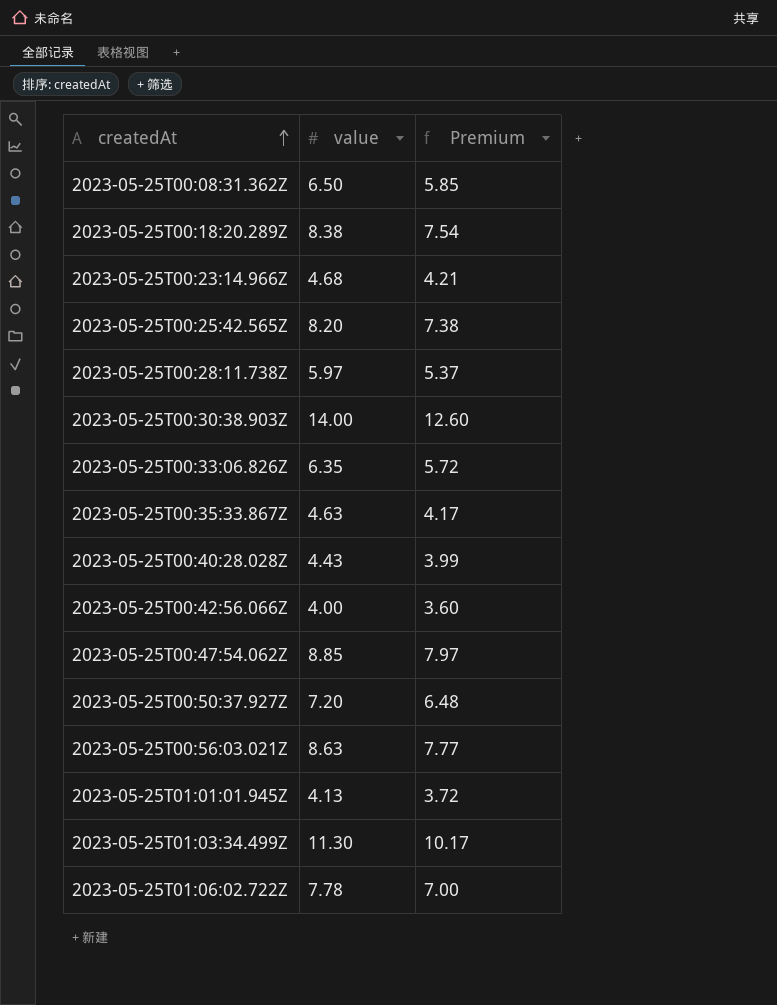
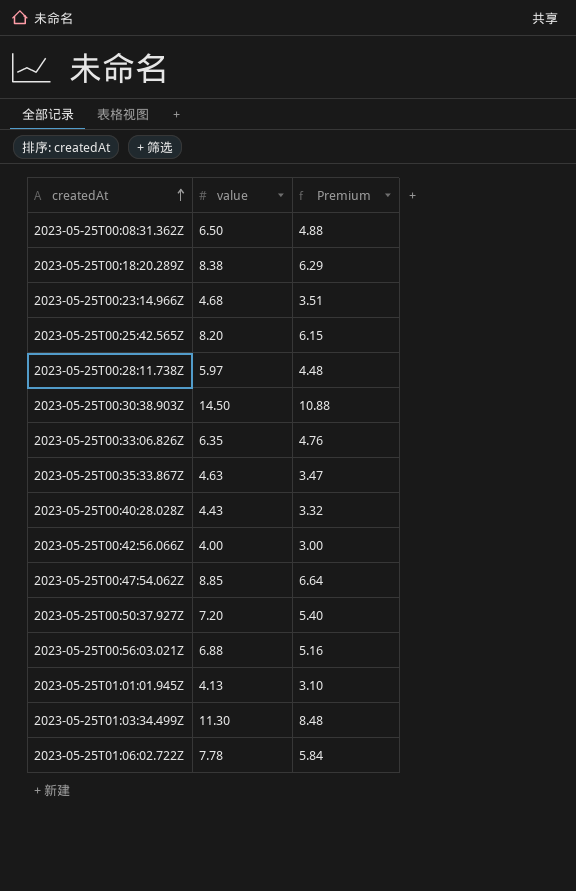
column Premium | formula: [value] * 0.9 -> [value] * 0.75
2023-05-25T00:30:38.903Z | value: 14.00 -> 14.50
2023-05-25T00:56:03.021Z | value: 8.63 -> 6.88

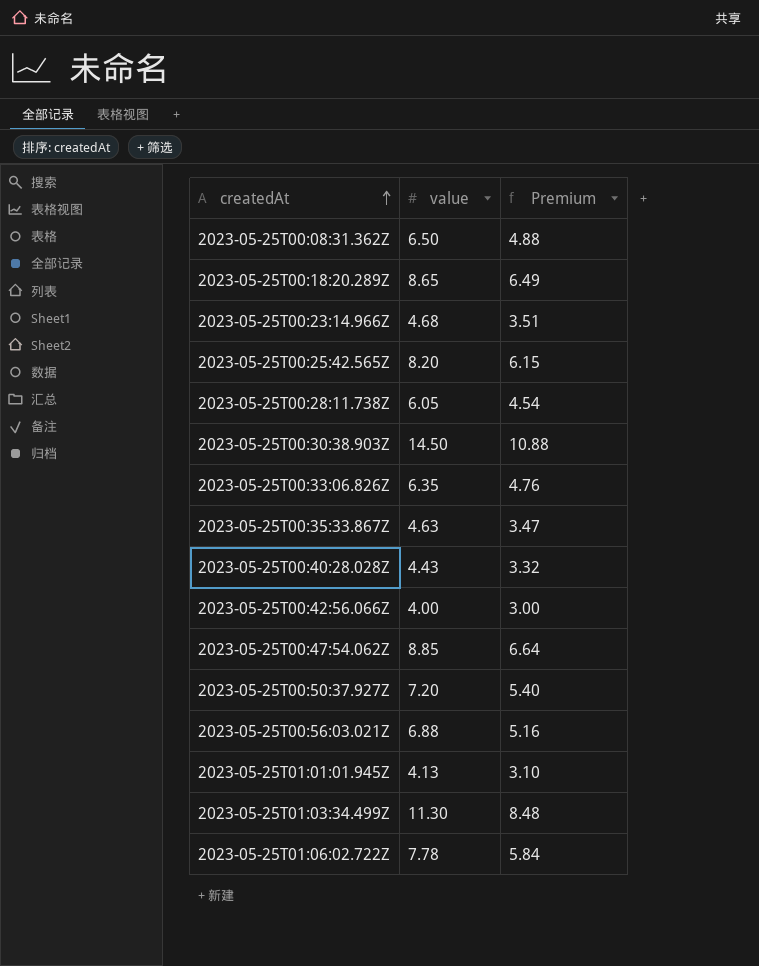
2023-05-25T00:18:20.289Z | value: 8.38 -> 8.65
2023-05-25T00:18:20.289Z | Premium: 6.29 -> 6.49
2023-05-25T00:28:11.738Z | value: 5.97 -> 6.05
2023-05-25T00:28:11.738Z | Premium: 4.48 -> 4.54

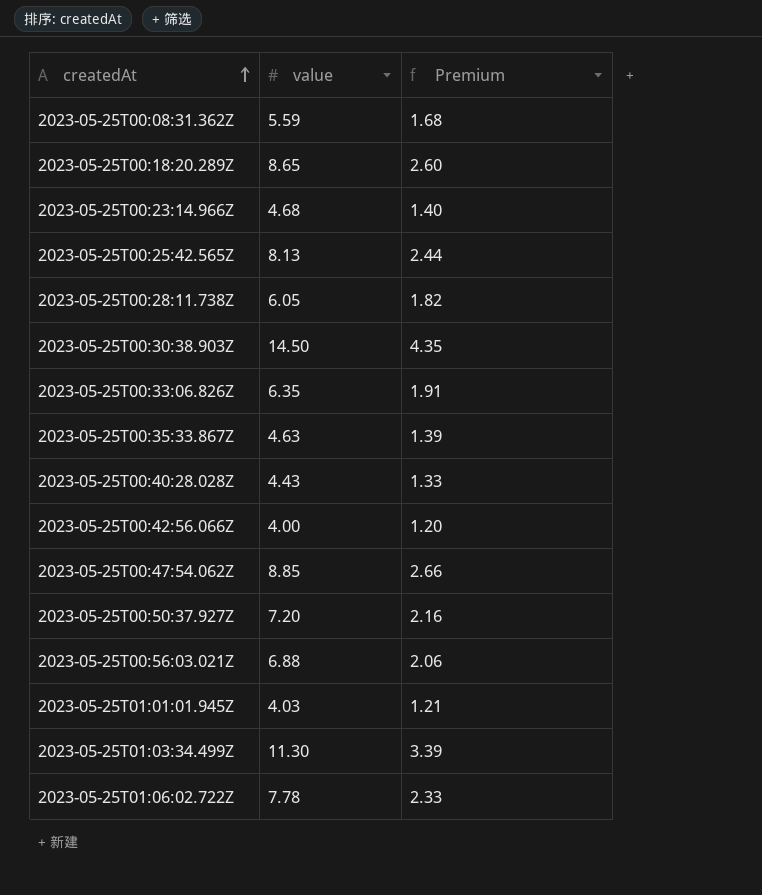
column Premium | formula: [value] * 0.75 -> [value] * 0.3
2023-05-25T00:08:31.362Z | value: 6.50 -> 5.59
2023-05-25T00:25:42.565Z | value: 8.20 -> 8.13
2023-05-25T01:01:01.945Z | value: 4.13 -> 4.03

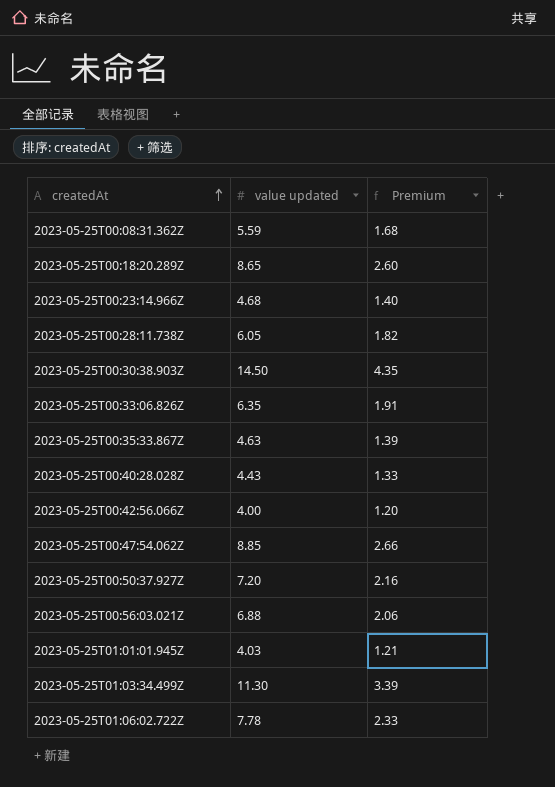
column name: value -> value updated
row 2023-05-25T00:25:42.565Z: 8.13 | 2.44 -> none

